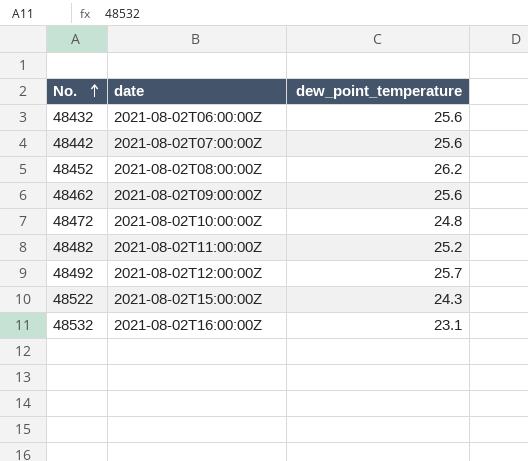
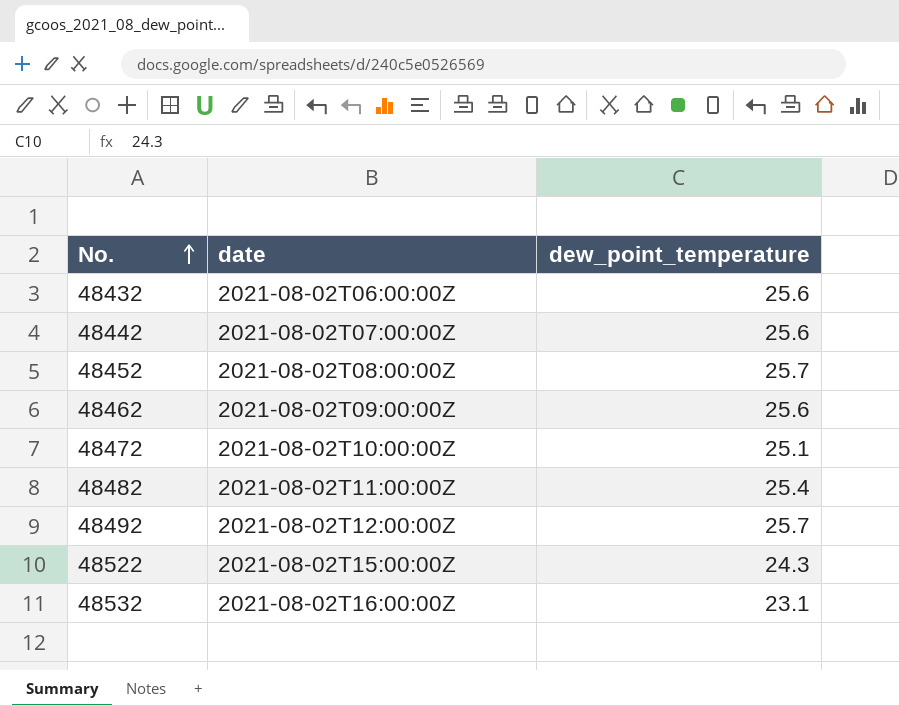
48452 | dew_point_temperature: 26.2 -> 25.7
48472 | dew_point_temperature: 24.8 -> 25.1
48482 | dew_point_temperature: 25.2 -> 25.4

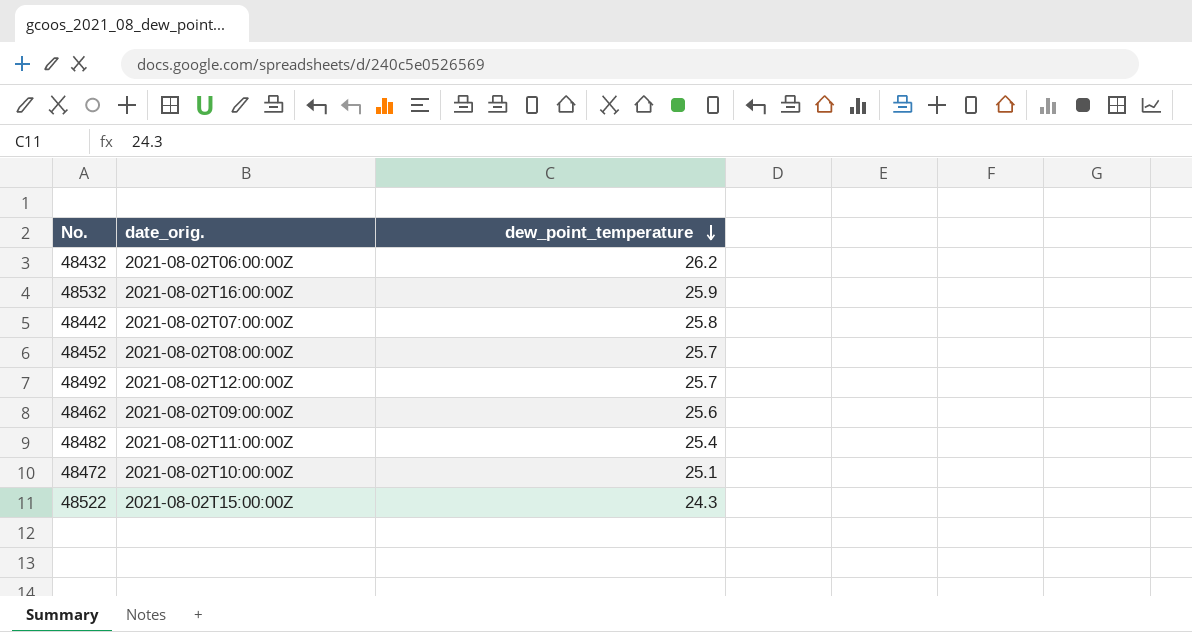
row order: No. ascending -> dew_point_temperature descending
column name: date -> date_orig.
48432 | dew_point_temperature: 25.6 -> 26.2
48532 | dew_point_temperature: 23.1 -> 25.9
48442 | dew_point_temperature: 25.6 -> 25.8

